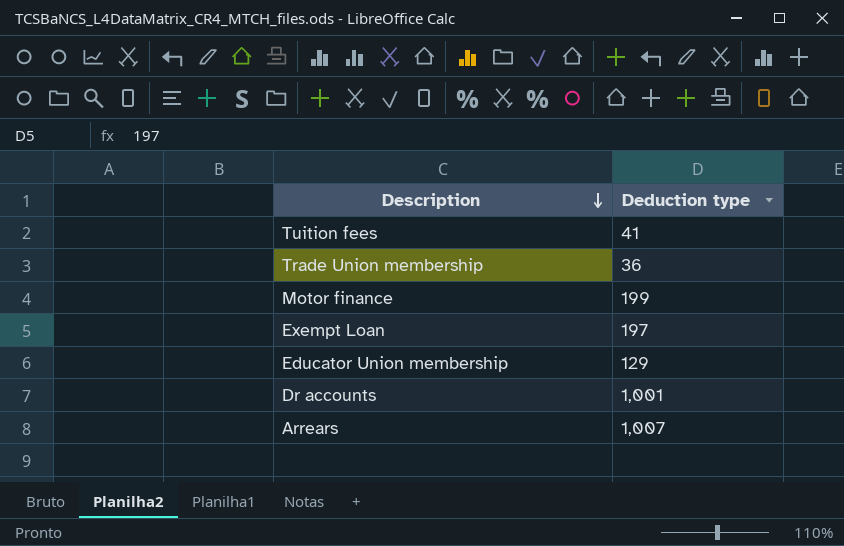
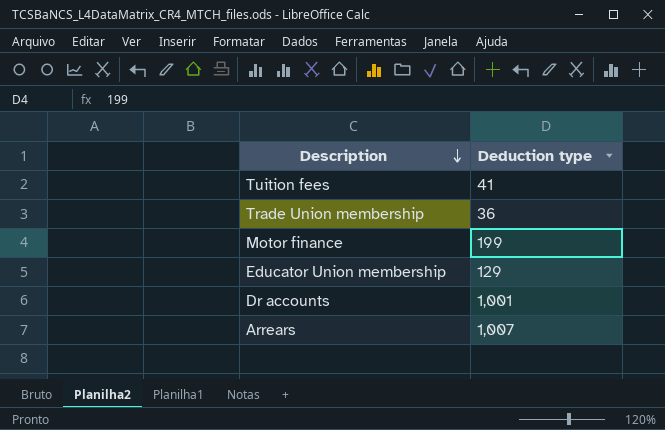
row Exempt Loan: 197 -> none

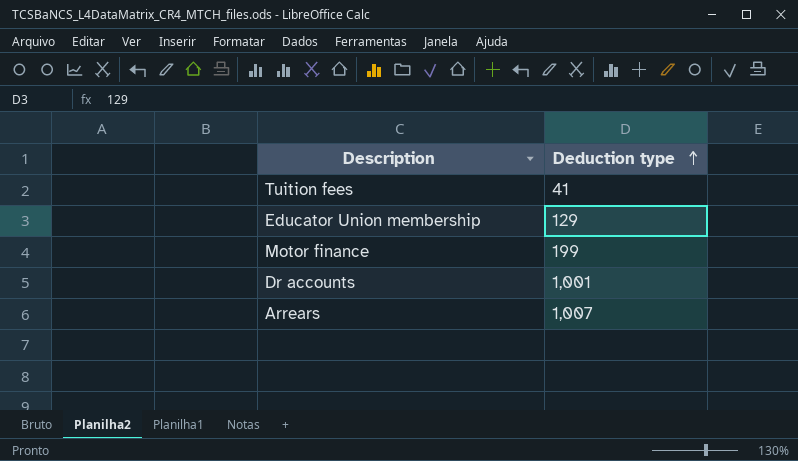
row order: Description descending -> Deduction type ascending
row Trade Union membership: 36 -> none

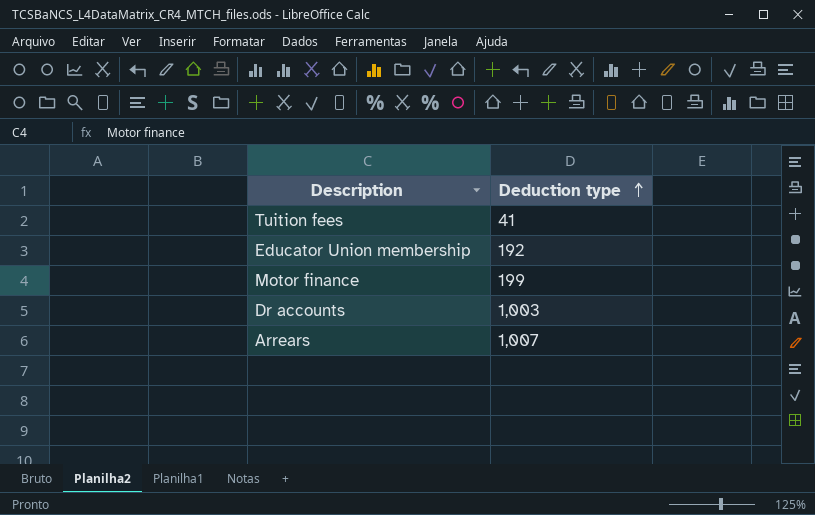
Educator Union membership | Deduction type: 129 -> 192
Dr accounts | Deduction type: 1,001 -> 1,003

